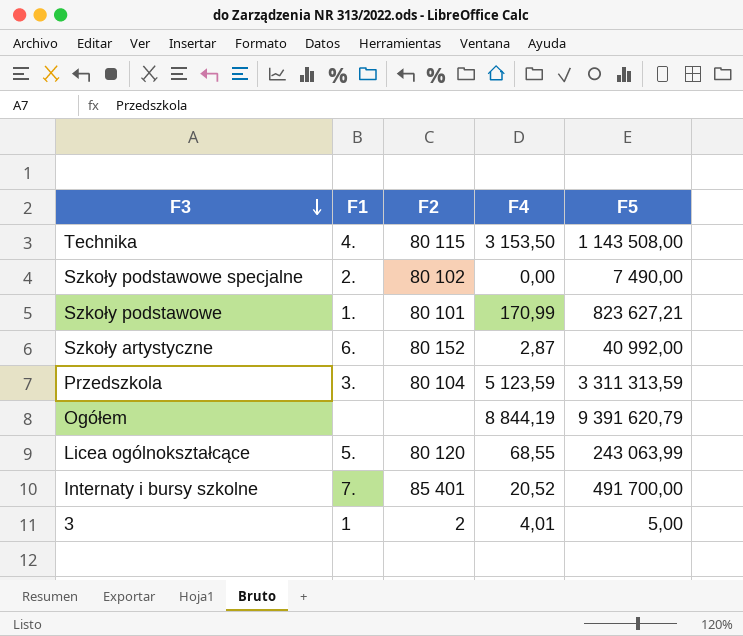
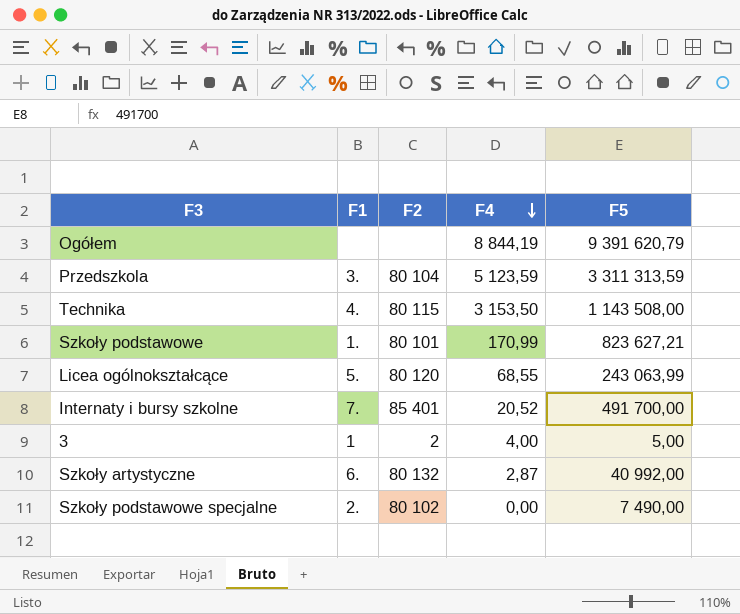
row order: F3 descending -> F4 descending
3 | F4: 4,01 -> 4,00
Szkoły artystyczne | F2: 80 152 -> 80 132

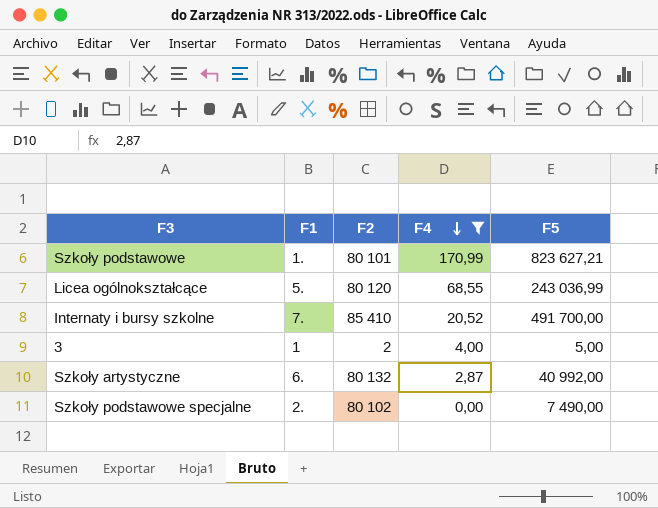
filter: none -> F4 <= 170,99
Licea ogólnokształcące | F5: 243 063,99 -> 243 036,99
Internaty i bursy szkolne | F2: 85 401 -> 85 410

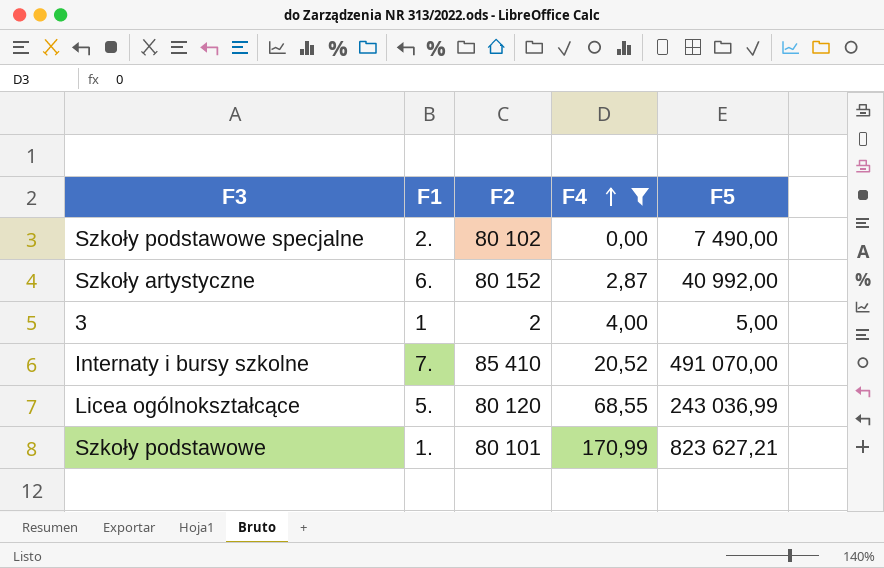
row order: F4 descending -> F4 ascending
Szkoły artystyczne | F2: 80 132 -> 80 152
Internaty i bursy szkolne | F5: 491 700,00 -> 491 070,00

